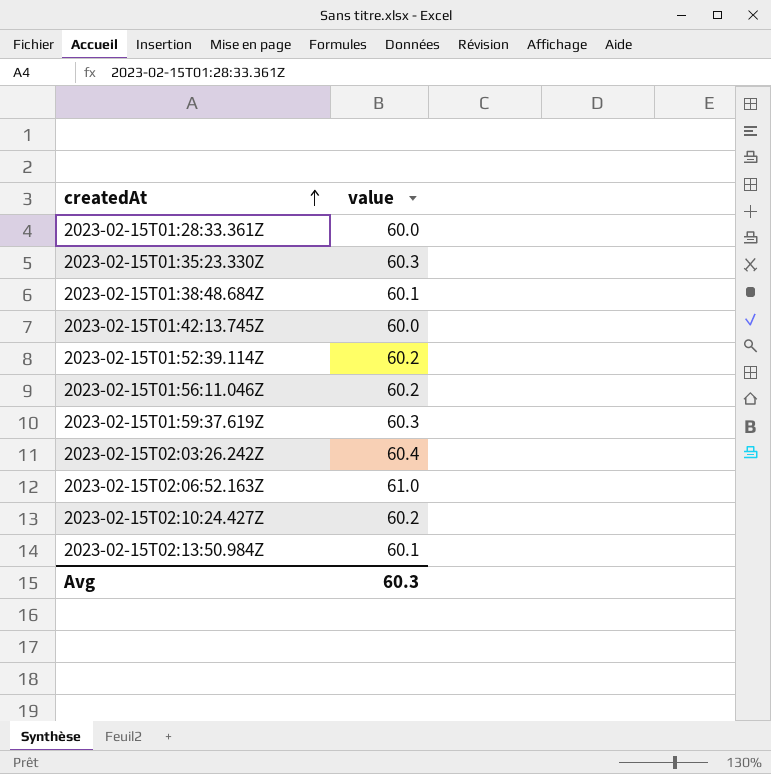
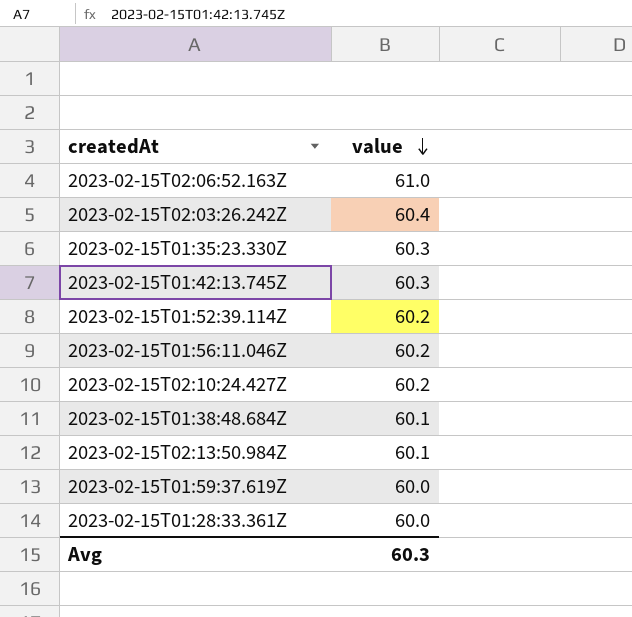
row order: createdAt ascending -> value descending
2023-02-15T01:42:13.745Z | value: 60.0 -> 60.3
2023-02-15T01:59:37.619Z | value: 60.3 -> 60.0

